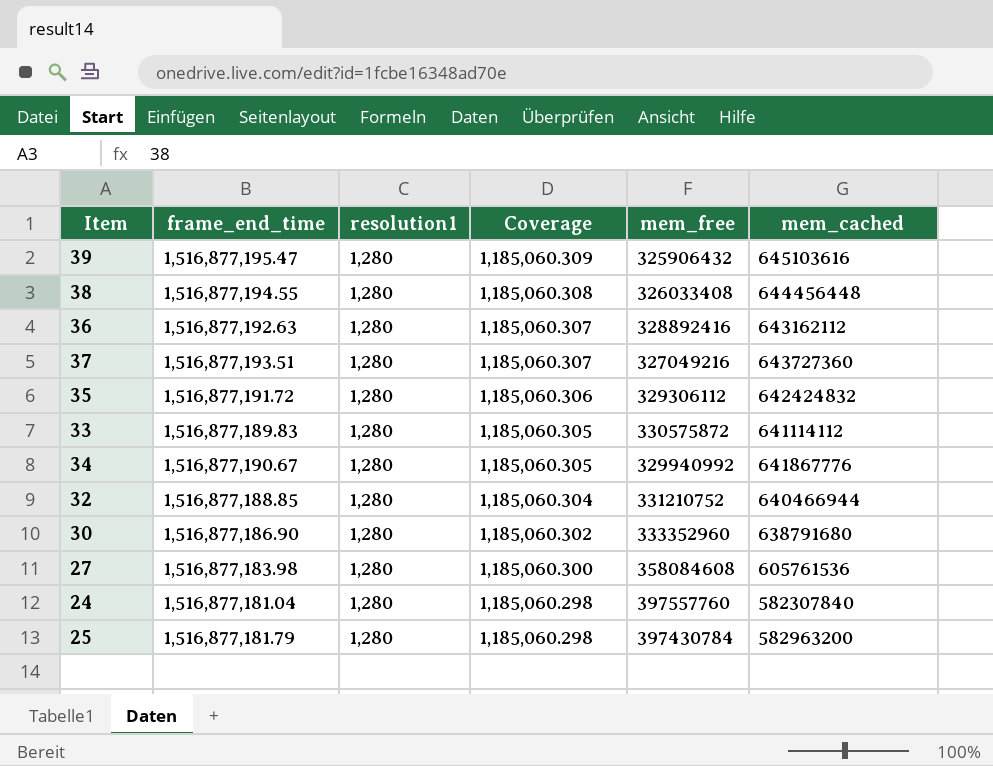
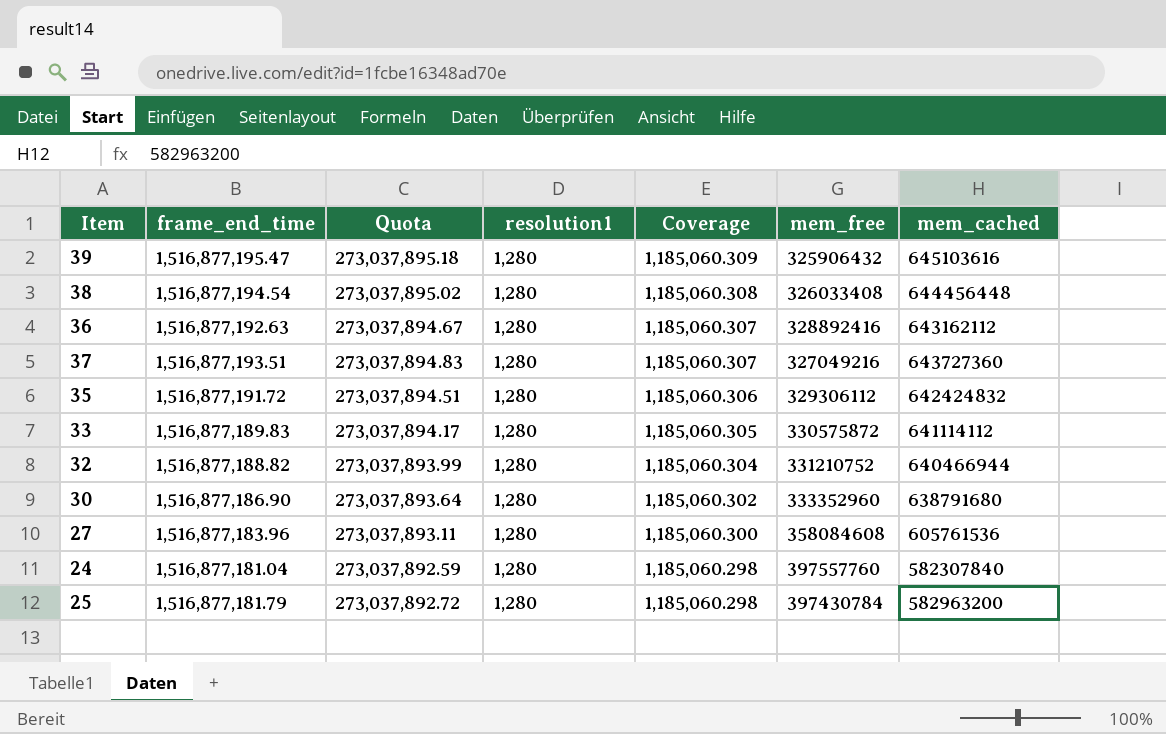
column Quota | formula: none -> [frame_end_time] * 0.18
row 34: 1,516,877,190.67 | 1,280 | 1,185,060.305 | 329940992 | 641867776 -> none
38 | frame_end_time: 1,516,877,194.55 -> 1,516,877,194.54
32 | frame_end_time: 1,516,877,188.85 -> 1,516,877,188.82
27 | frame_end_time: 1,516,877,183.98 -> 1,516,877,183.96

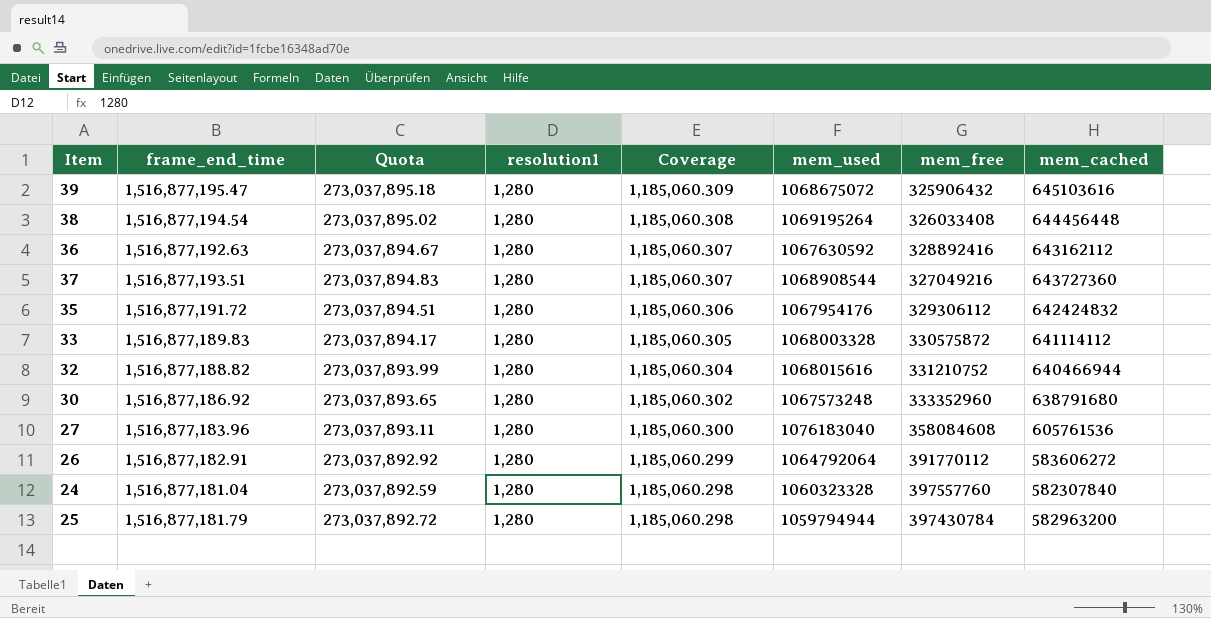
column mem_used | position: none -> 6
30 | frame_end_time: 1,516,877,186.90 -> 1,516,877,186.92
30 | Quota: 273,037,893.64 -> 273,037,893.65
row 26: none -> 1,516,877,182.91 | 273,037,892.92 | 1,280 | 1,185,060.299 | 1064792064 | 391770112 | 583606272

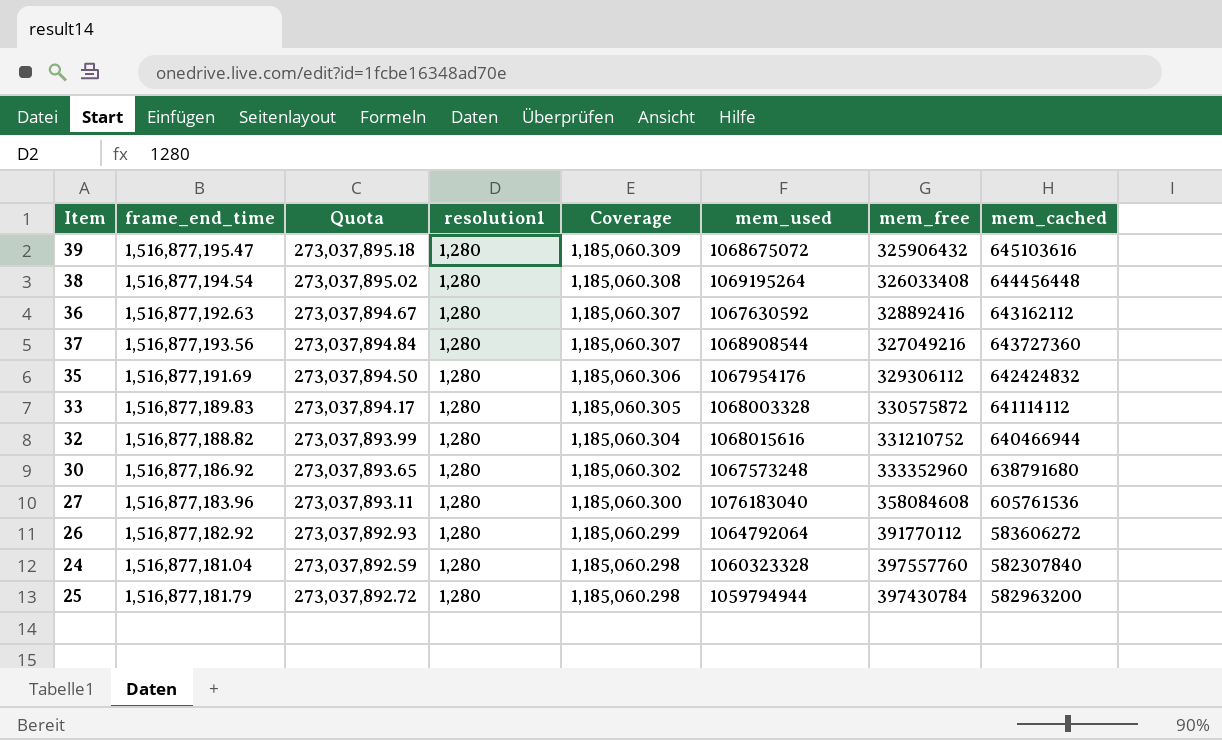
37 | frame_end_time: 1,516,877,193.51 -> 1,516,877,193.56
37 | Quota: 273,037,894.83 -> 273,037,894.84
35 | frame_end_time: 1,516,877,191.72 -> 1,516,877,191.69
35 | Quota: 273,037,894.51 -> 273,037,894.50
26 | frame_end_time: 1,516,877,182.91 -> 1,516,877,182.92
26 | Quota: 273,037,892.92 -> 273,037,892.93

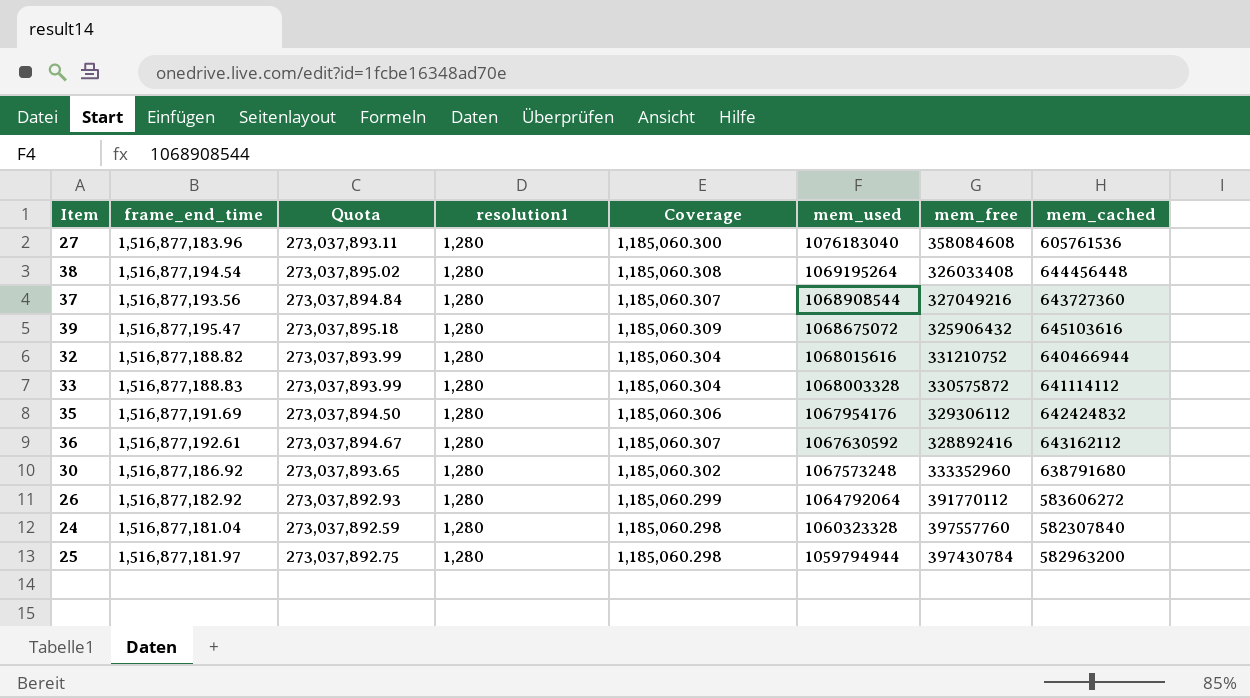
row order: Coverage descending -> mem_used descending
33 | frame_end_time: 1,516,877,189.83 -> 1,516,877,188.83
33 | Quota: 273,037,894.17 -> 273,037,893.99
33 | Coverage: 1,185,060.305 -> 1,185,060.304
36 | frame_end_time: 1,516,877,192.63 -> 1,516,877,192.61
25 | frame_end_time: 1,516,877,181.79 -> 1,516,877,181.97
25 | Quota: 273,037,892.72 -> 273,037,892.75

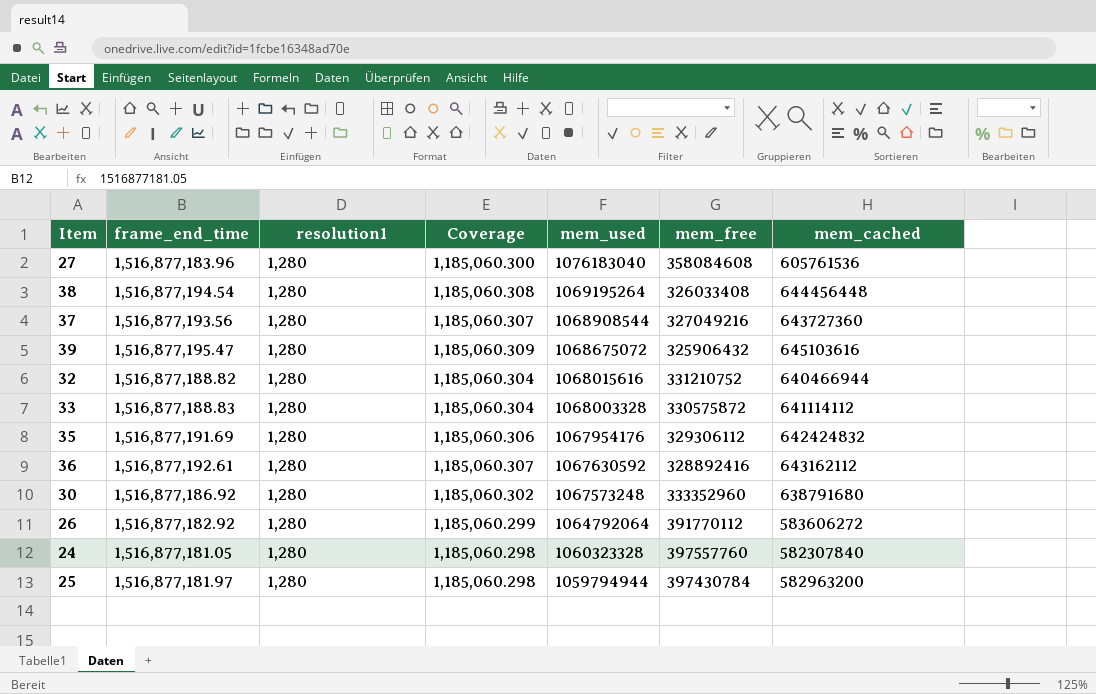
column Quota | formula: [frame_end_time] * 0.18 -> none
24 | frame_end_time: 1,516,877,181.04 -> 1,516,877,181.05

